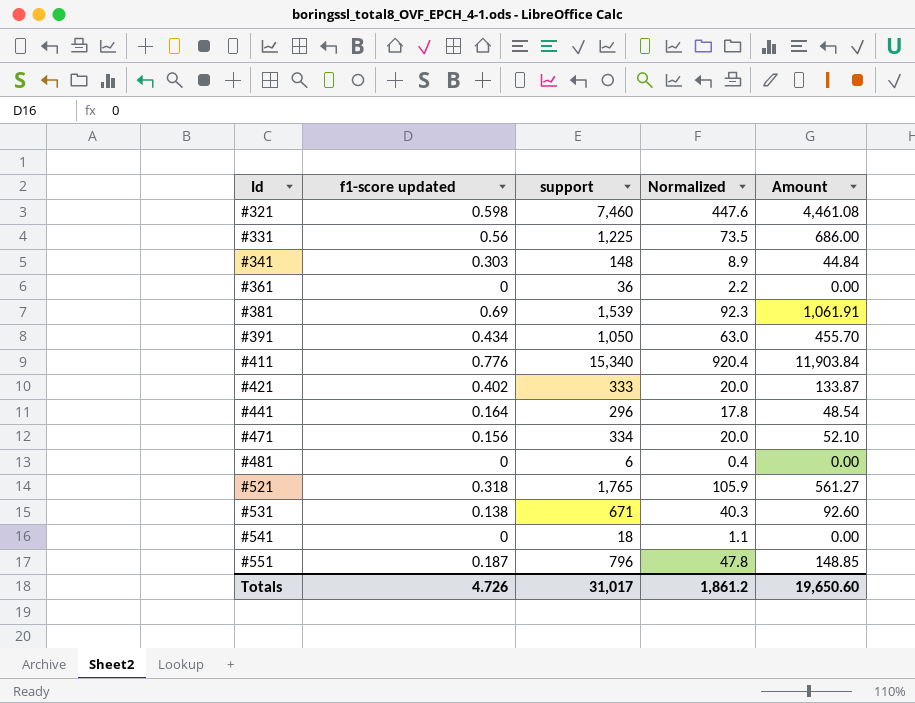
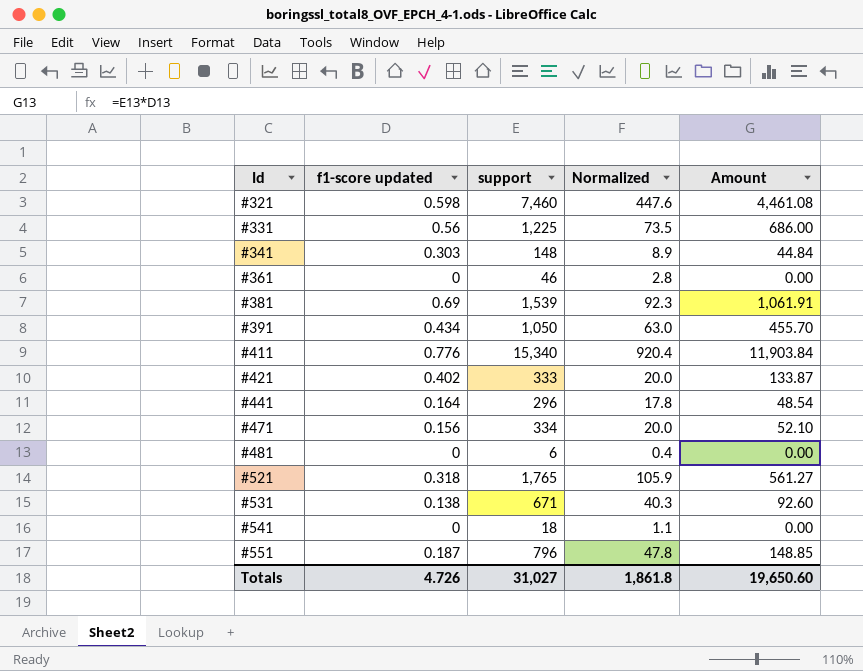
#361 | support: 36 -> 46
#361 | Normalized: 2.2 -> 2.8
Totals | support: 31,017 -> 31,027
Totals | Normalized: 1,861.2 -> 1,861.8

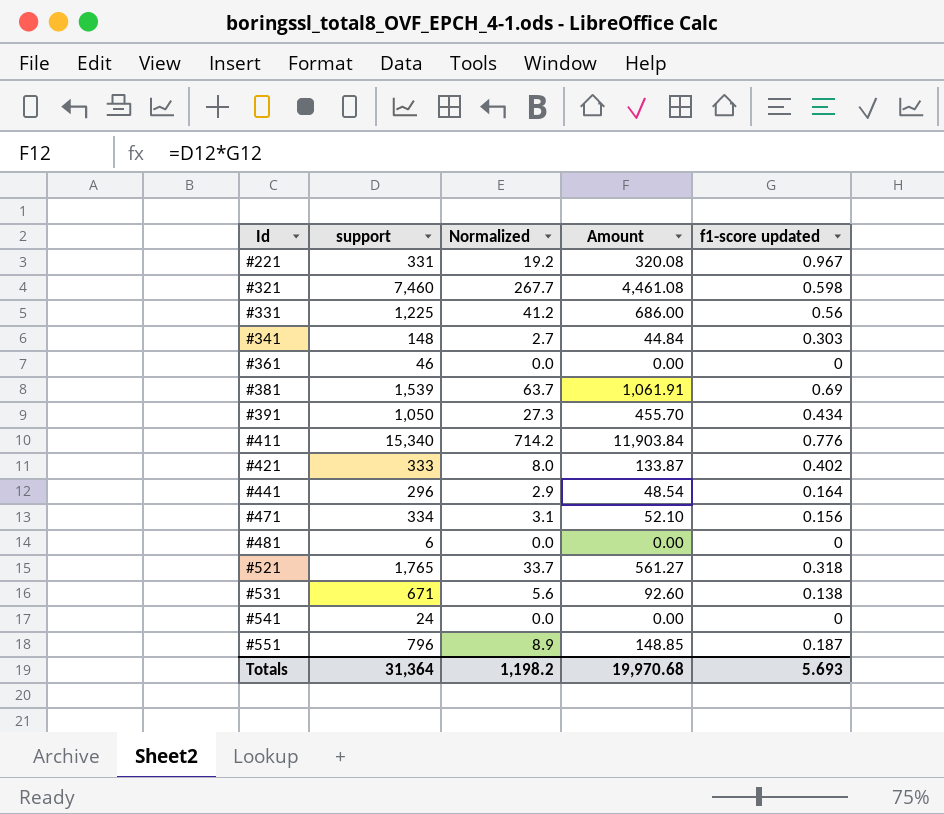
column Normalized | formula: [support] * 0.06 -> [Amount] * 0.06
column f1-score updated | position: 2 -> 5
row #221: none -> 331 | 19.2 | 320.08 | 0.967
#541 | support: 18 -> 24
Totals | support: 31,027 -> 31,364
Totals | Normalized: 1,861.8 -> 1,198.2
Totals | Amount: 19,650.60 -> 19,970.68
Totals | f1-score updated: 4.726 -> 5.693

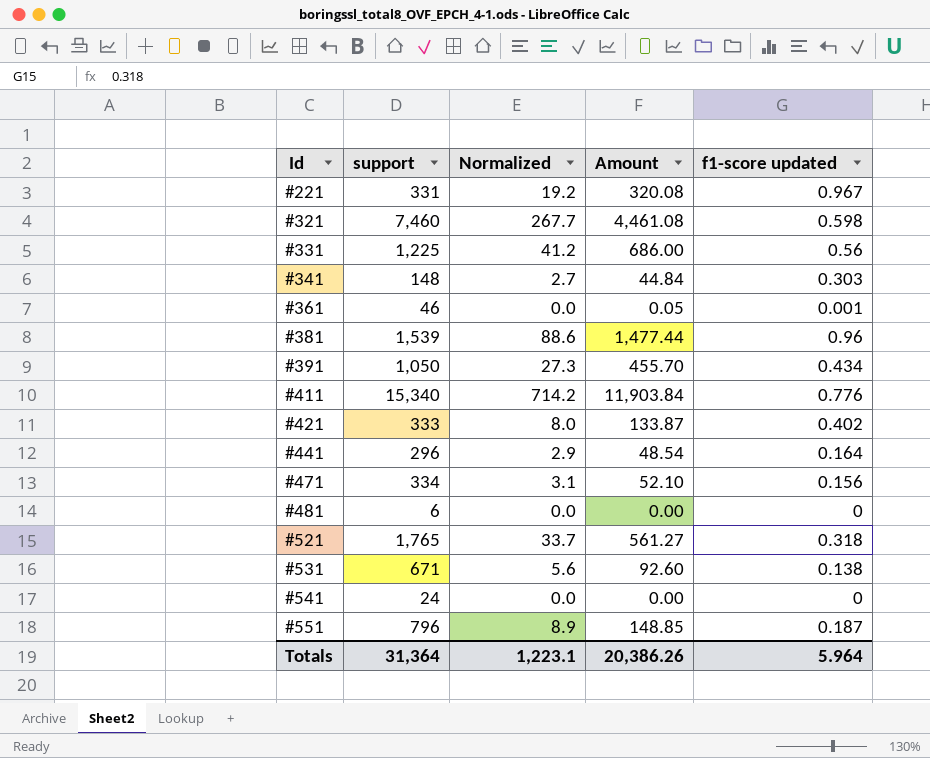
#361 | Amount: 0.00 -> 0.05
#361 | f1-score updated: 0 -> 0.001
#381 | Normalized: 63.7 -> 88.6
#381 | Amount: 1,061.91 -> 1,477.44
#381 | f1-score updated: 0.69 -> 0.96
Totals | Normalized: 1,198.2 -> 1,223.1
Totals | Amount: 19,970.68 -> 20,386.26
Totals | f1-score updated: 5.693 -> 5.964

